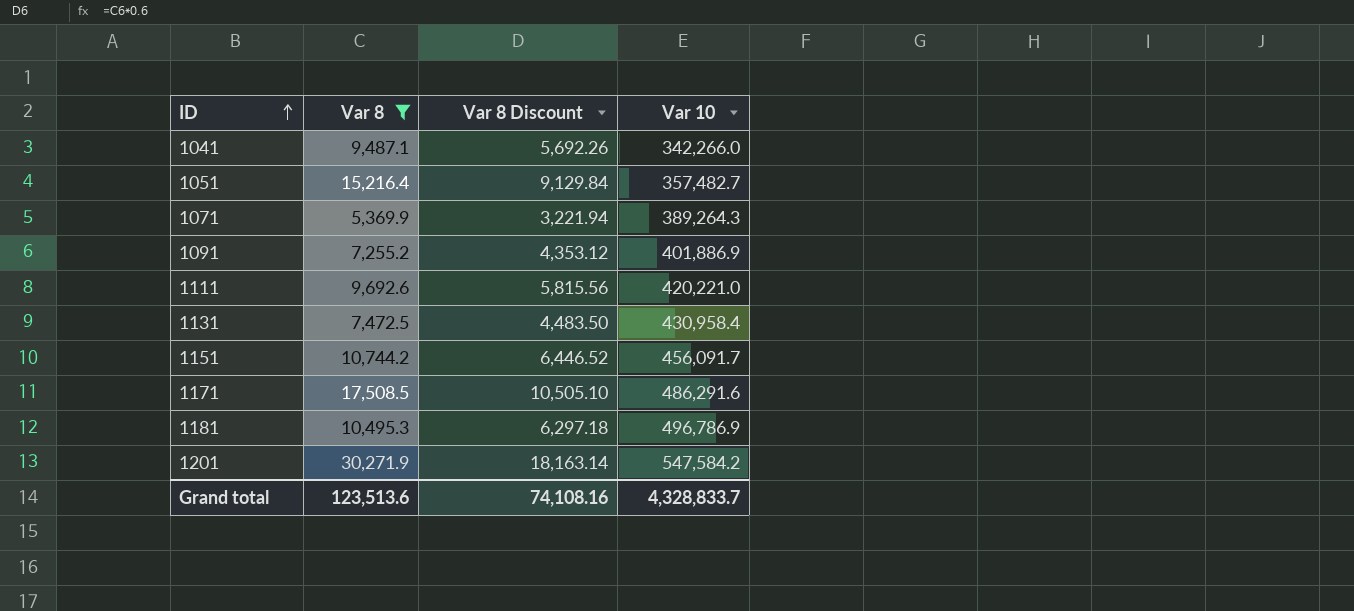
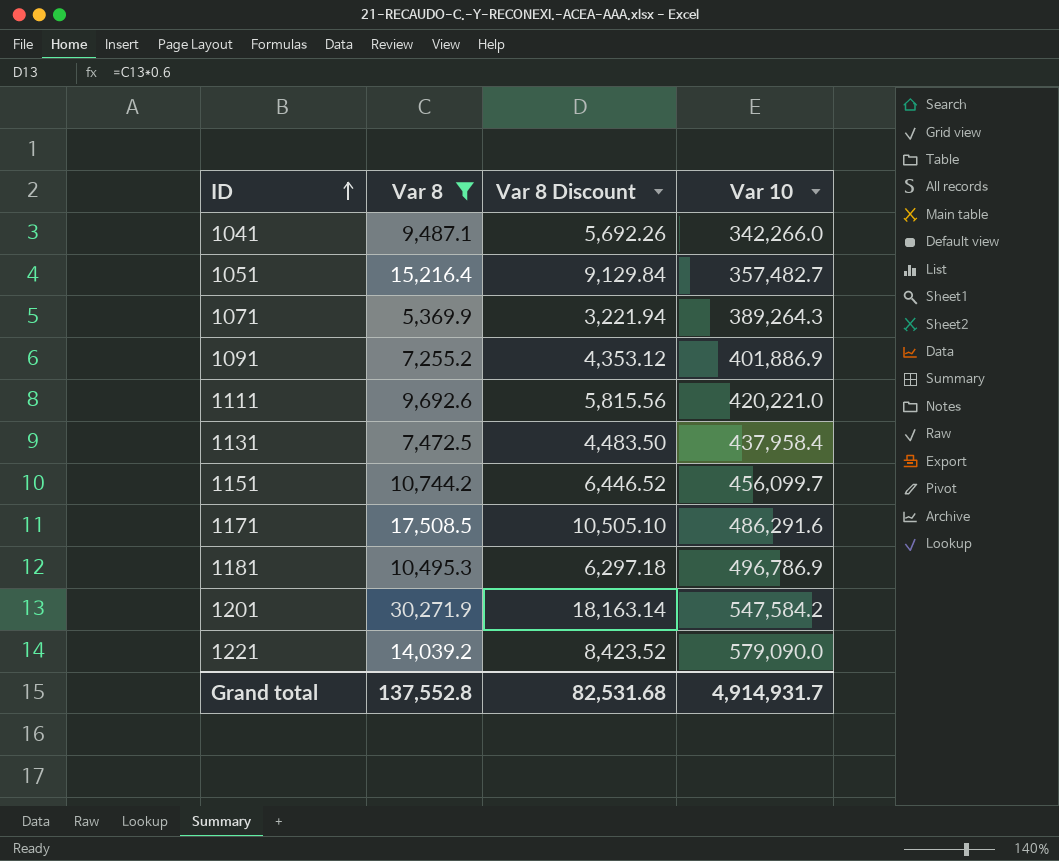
1131 | Var 10: 430,958.4 -> 437,958.4
1151 | Var 10: 456,091.7 -> 456,099.7
row 1221: none -> 14,039.2 | 8,423.52 | 579,090.0
Grand total | Var 8: 123,513.6 -> 137,552.8
Grand total | Var 8 Discount: 74,108.16 -> 82,531.68
Grand total | Var 10: 4,328,833.7 -> 4,914,931.7

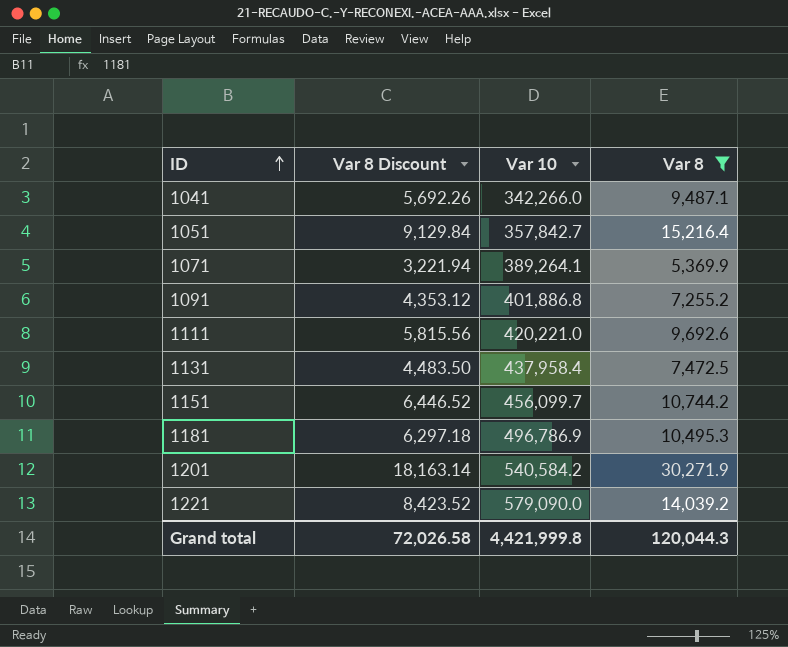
column Var 8 | position: 2 -> 4
row 1171: 17,508.5 | 10,505.10 | 486,291.6 -> none
1051 | Var 10: 357,482.7 -> 357,842.7
1071 | Var 10: 389,264.3 -> 389,264.1
1091 | Var 10: 401,886.9 -> 401,886.8
1201 | Var 10: 547,584.2 -> 540,584.2
Grand total | Var 8 Discount: 82,531.68 -> 72,026.58
Grand total | Var 10: 4,914,931.7 -> 4,421,999.8
Grand total | Var 8: 137,552.8 -> 120,044.3

